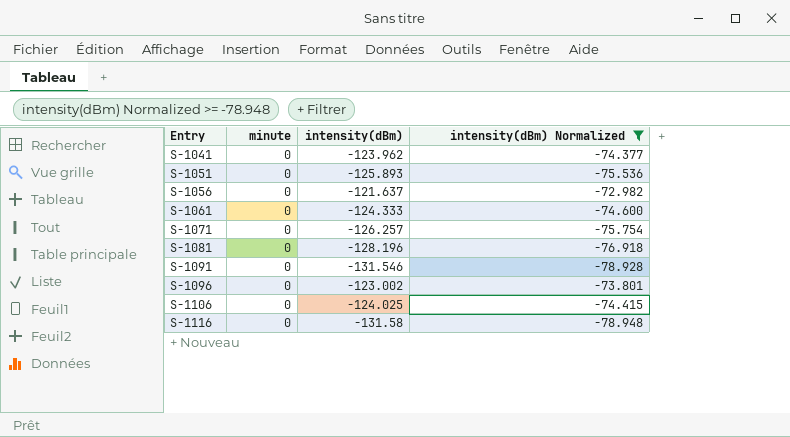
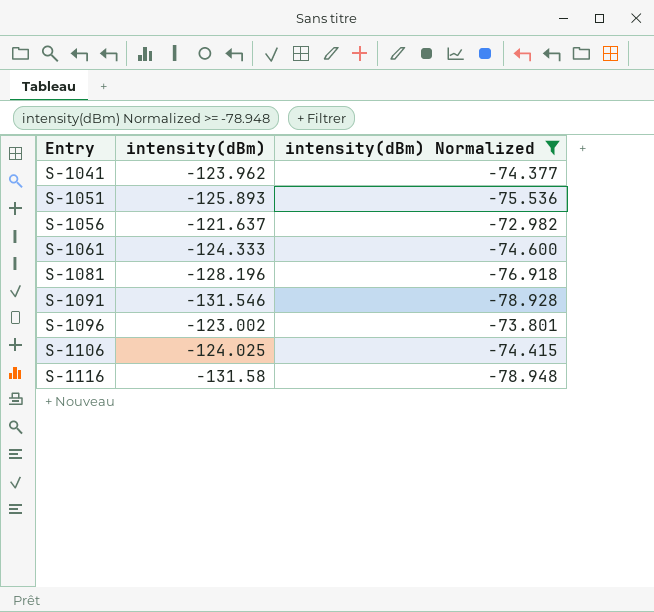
column minute | position: 2 -> none
row S-1071: 0 | -126.257 | -75.754 -> none

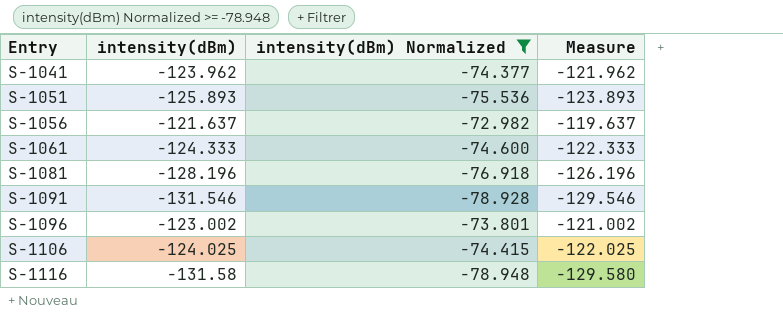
column Measure | formula: none -> [intensity(dBm)] + 2

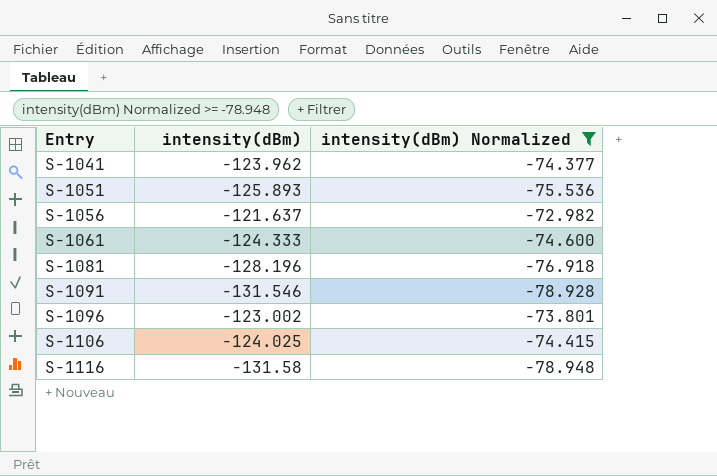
column Measure | formula: [intensity(dBm)] + 2 -> none

